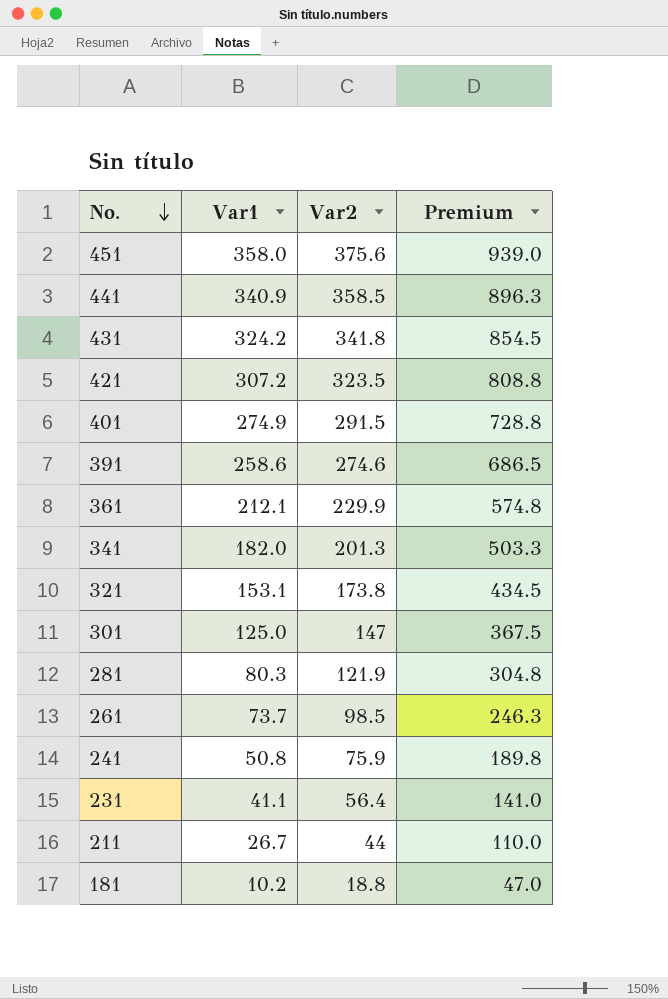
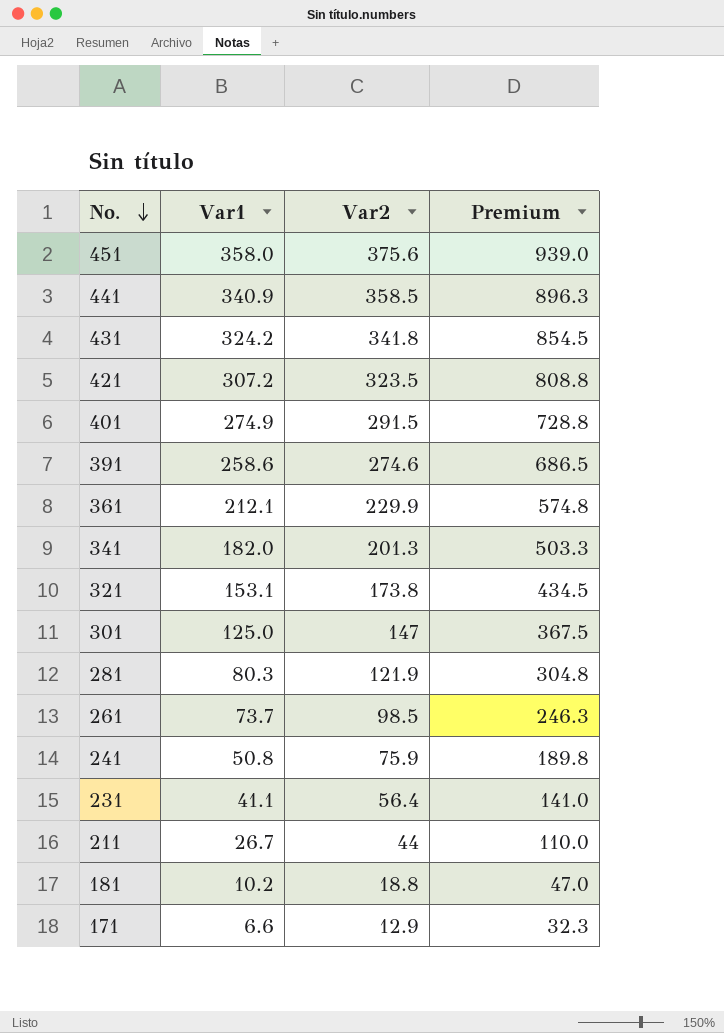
row 171: none -> 6.6 | 12.9 | 32.3

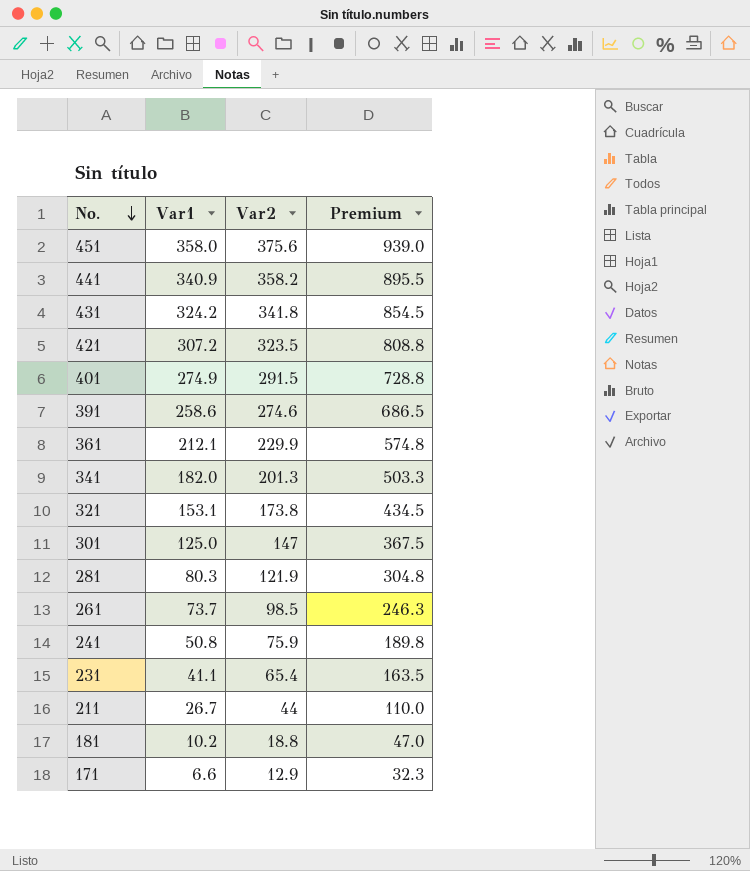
441 | Var2: 358.5 -> 358.2
441 | Premium: 896.3 -> 895.5
231 | Var2: 56.4 -> 65.4
231 | Premium: 141.0 -> 163.5

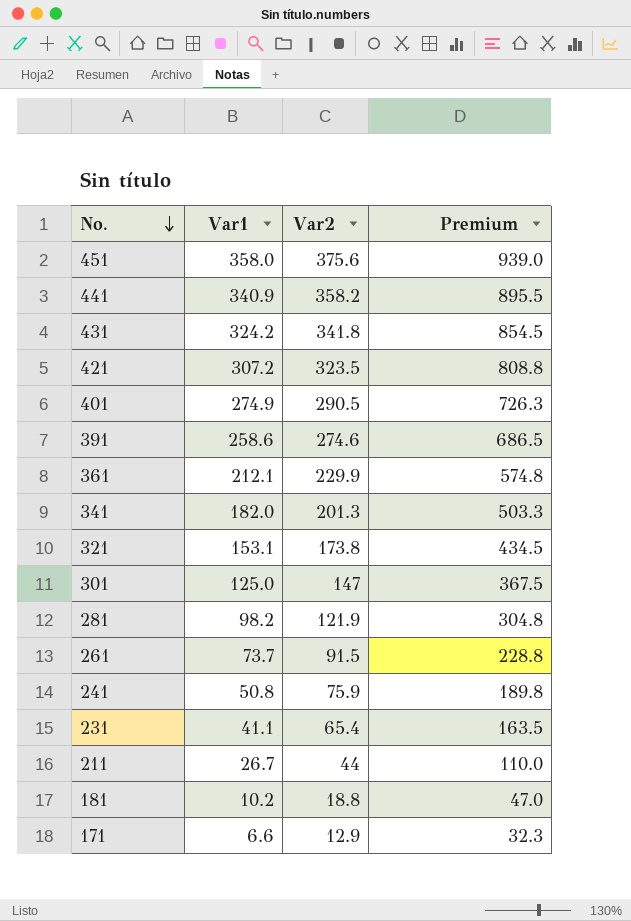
401 | Var2: 291.5 -> 290.5
401 | Premium: 728.8 -> 726.3
281 | Var1: 80.3 -> 98.2
261 | Var2: 98.5 -> 91.5
261 | Premium: 246.3 -> 228.8

